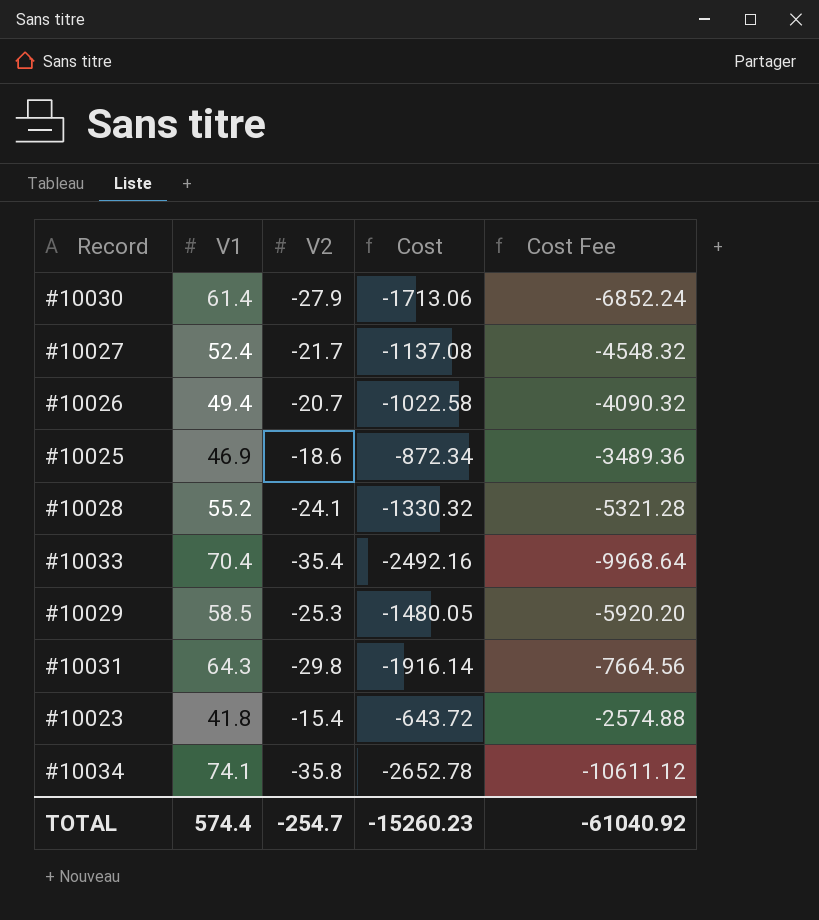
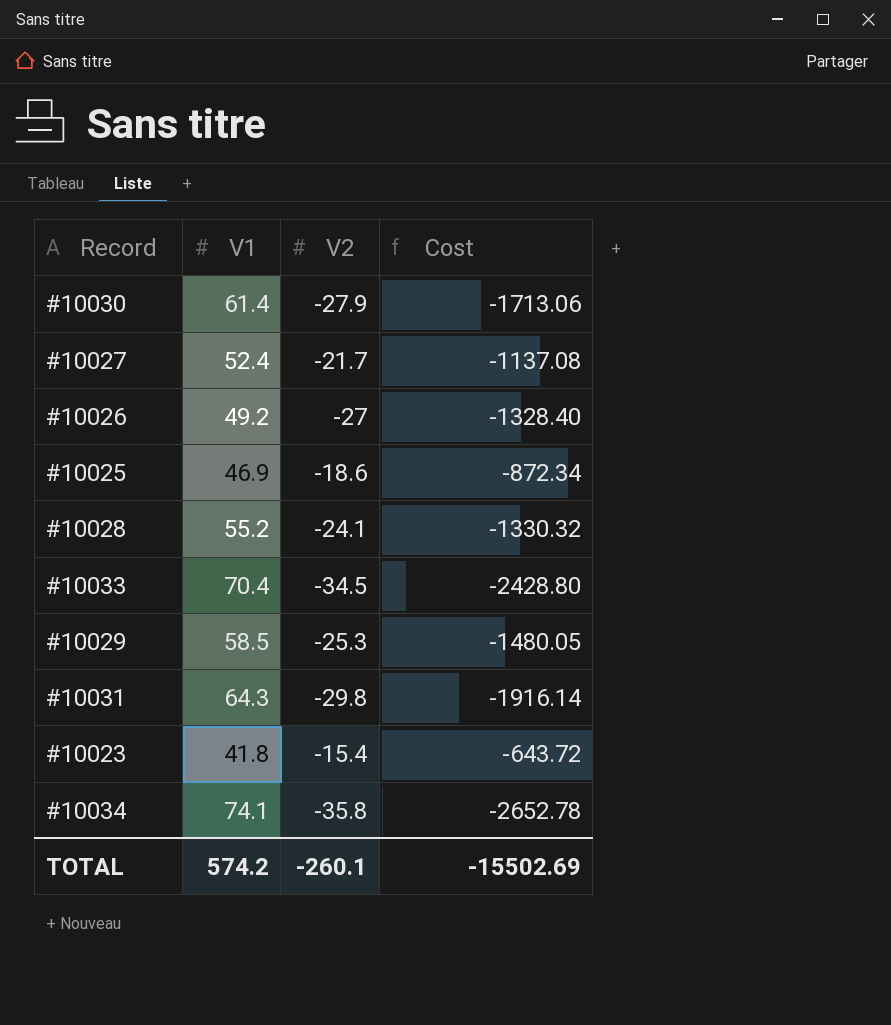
column Cost Fee | formula: [Cost] * 4 -> none
#10026 | V1: 49.4 -> 49.2
#10026 | V2: -20.7 -> -27
#10026 | Cost: -1022.58 -> -1328.40
#10033 | V2: -35.4 -> -34.5
#10033 | Cost: -2492.16 -> -2428.80
TOTAL | V1: 574.4 -> 574.2
TOTAL | V2: -254.7 -> -260.1
TOTAL | Cost: -15260.23 -> -15502.69

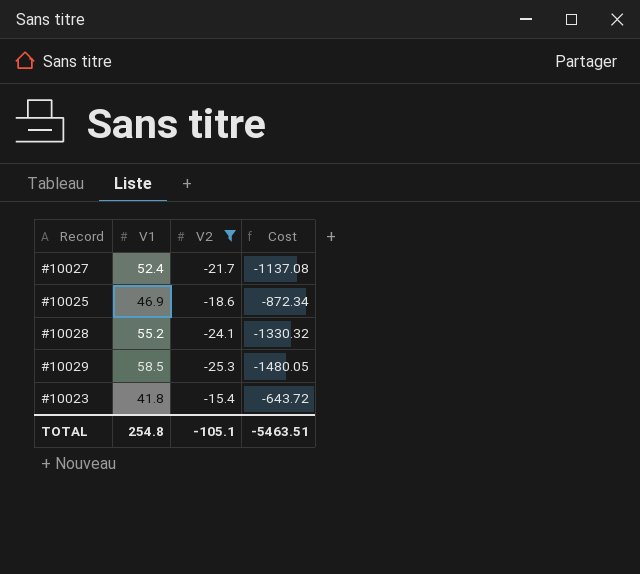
filter: none -> V2 >= -25.3
TOTAL | V1: 574.2 -> 254.8
TOTAL | V2: -260.1 -> -105.1
TOTAL | Cost: -15502.69 -> -5463.51

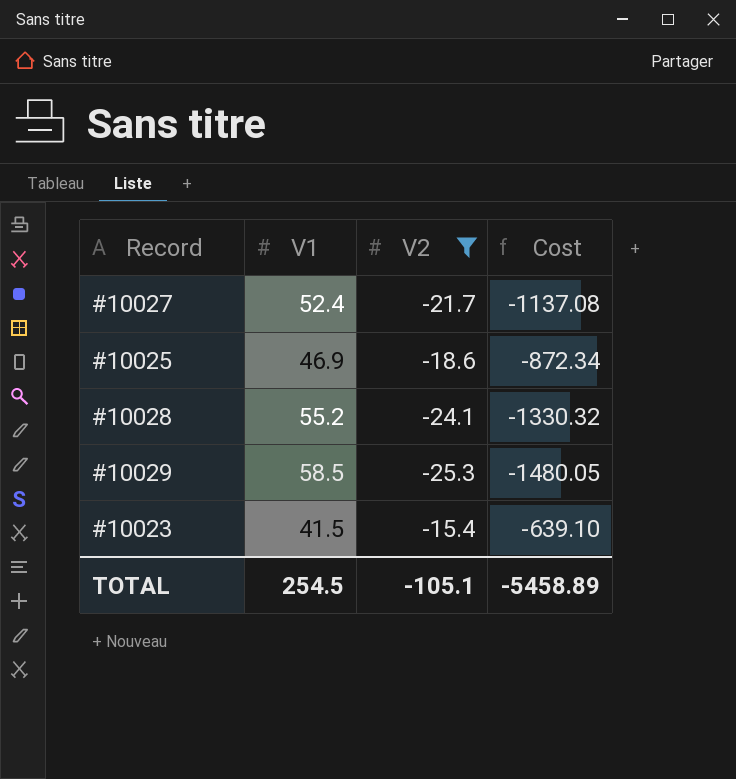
#10023 | V1: 41.8 -> 41.5
#10023 | Cost: -643.72 -> -639.10
TOTAL | V1: 254.8 -> 254.5
TOTAL | Cost: -5463.51 -> -5458.89

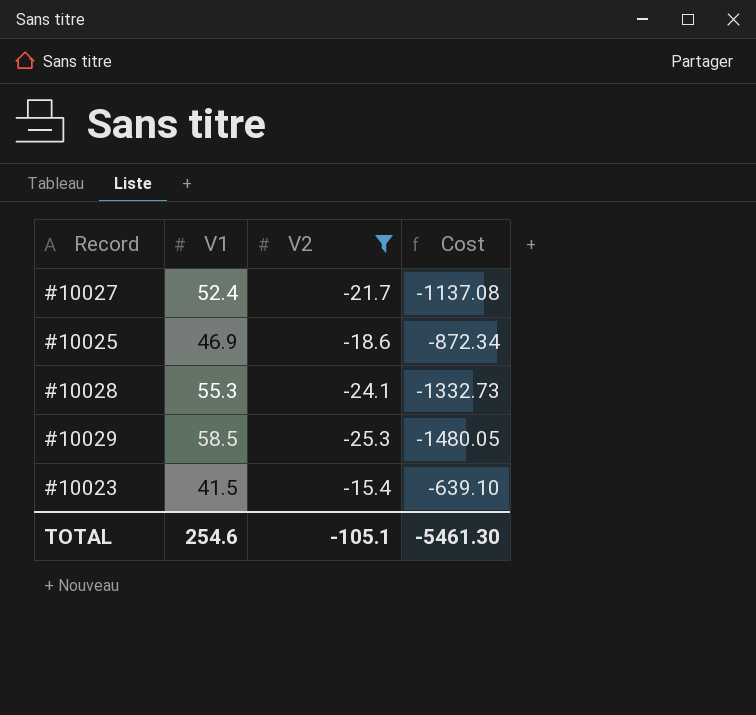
#10028 | V1: 55.2 -> 55.3
#10028 | Cost: -1330.32 -> -1332.73
TOTAL | V1: 254.5 -> 254.6
TOTAL | Cost: -5458.89 -> -5461.30

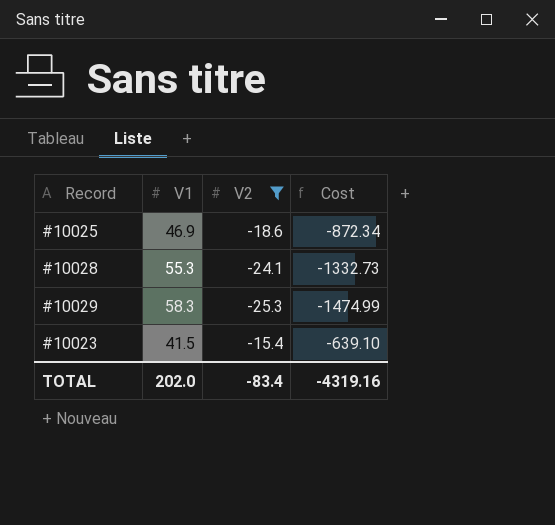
row #10027: 52.4 | -21.7 | -1137.08 -> none
#10029 | V1: 58.5 -> 58.3
#10029 | Cost: -1480.05 -> -1474.99
TOTAL | V1: 254.6 -> 202.0
TOTAL | V2: -105.1 -> -83.4
TOTAL | Cost: -5461.30 -> -4319.16

